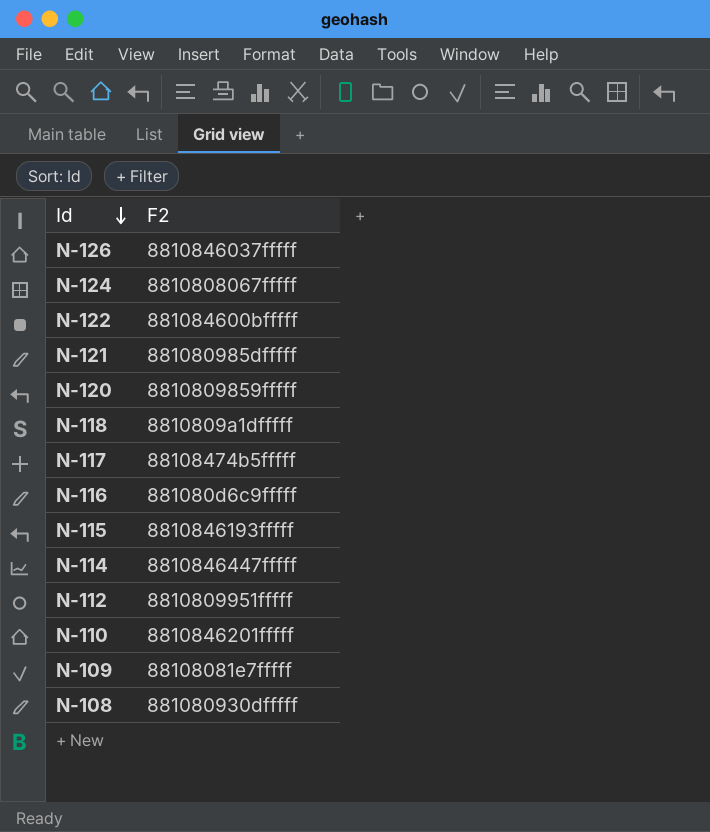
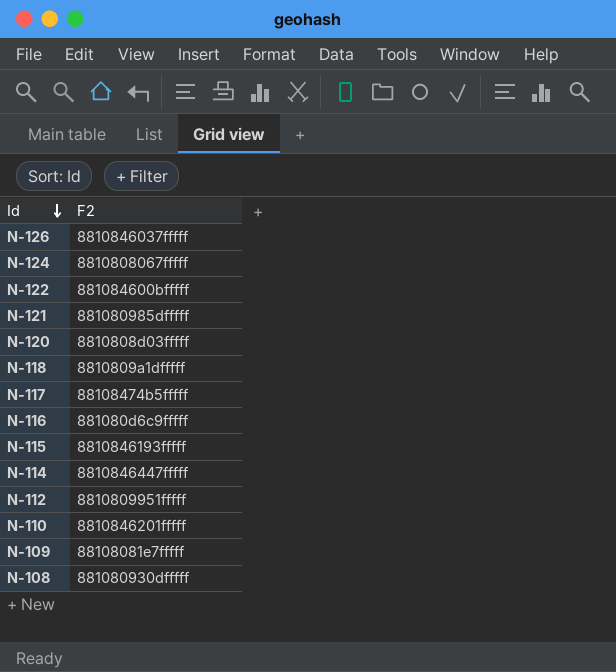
N-120 | F2: 8810809859fffff -> 8810808d03fffff

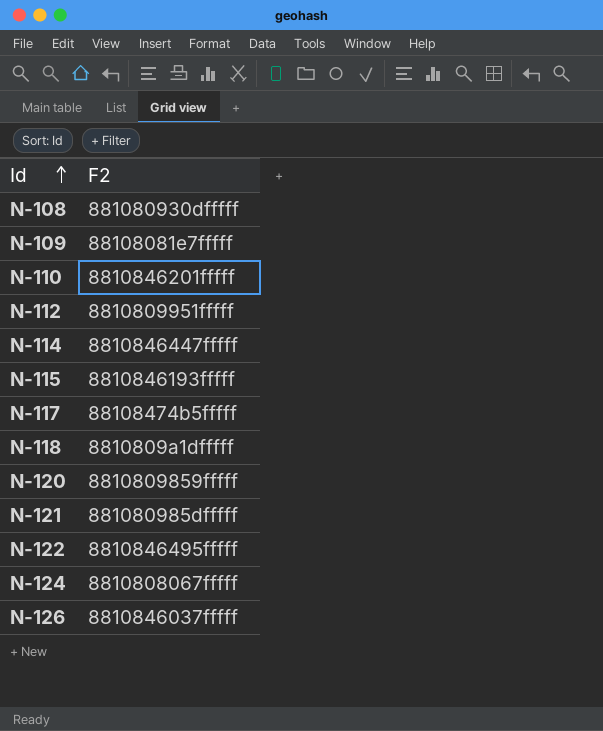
row order: Id descending -> Id ascending
row N-116: 881080d6c9fffff -> none
N-120 | F2: 8810808d03fffff -> 8810809859fffff
N-122 | F2: 881084600bfffff -> 8810846495fffff

